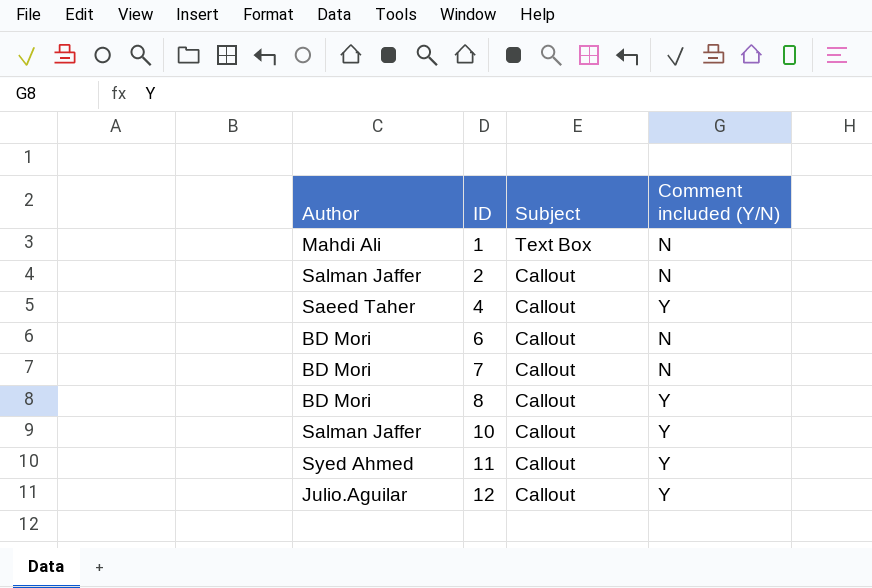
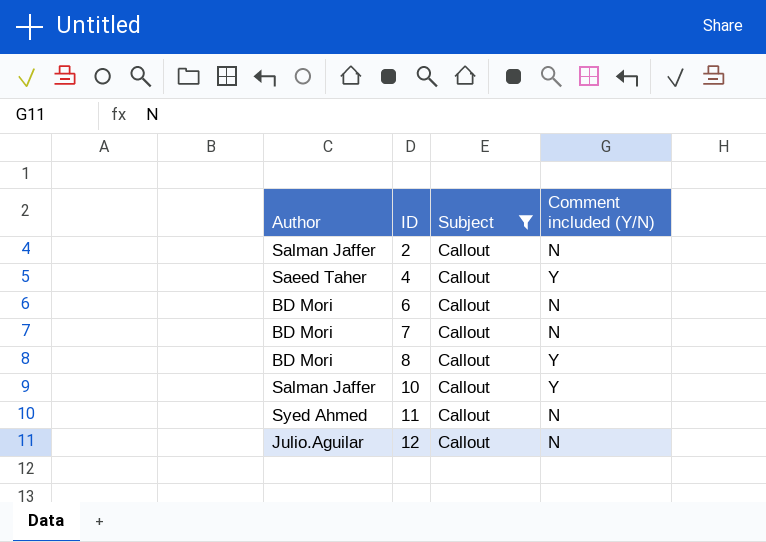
filter: none -> Subject = Callout
11 | Comment included (Y/N): Y -> N
12 | Comment included (Y/N): Y -> N

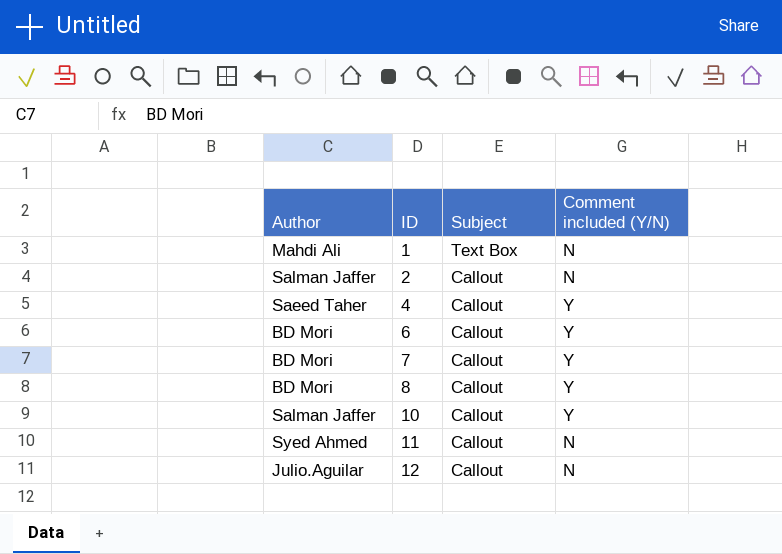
filter: Subject = Callout -> none
6 | Comment included (Y/N): N -> Y
7 | Comment included (Y/N): N -> Y

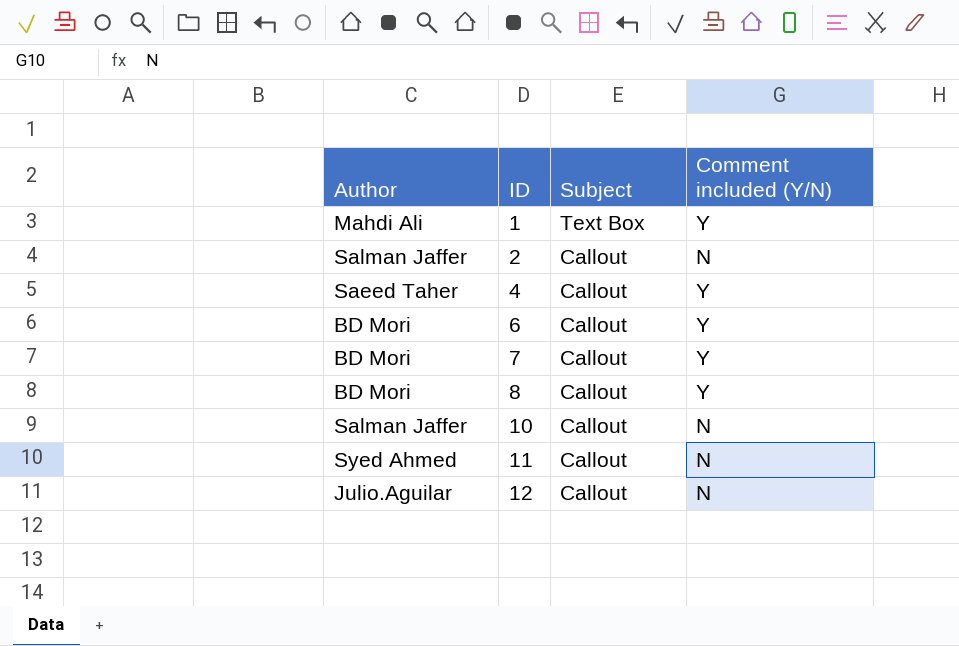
1 | Comment included (Y/N): N -> Y
10 | Comment included (Y/N): Y -> N

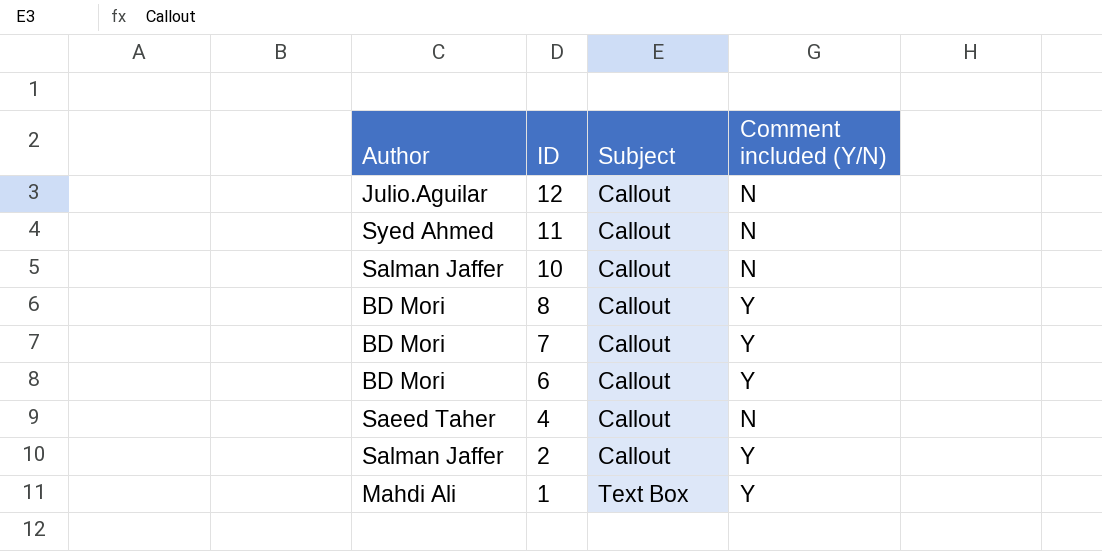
row order: ID ascending -> ID descending
4 | Comment included (Y/N): Y -> N
2 | Comment included (Y/N): N -> Y

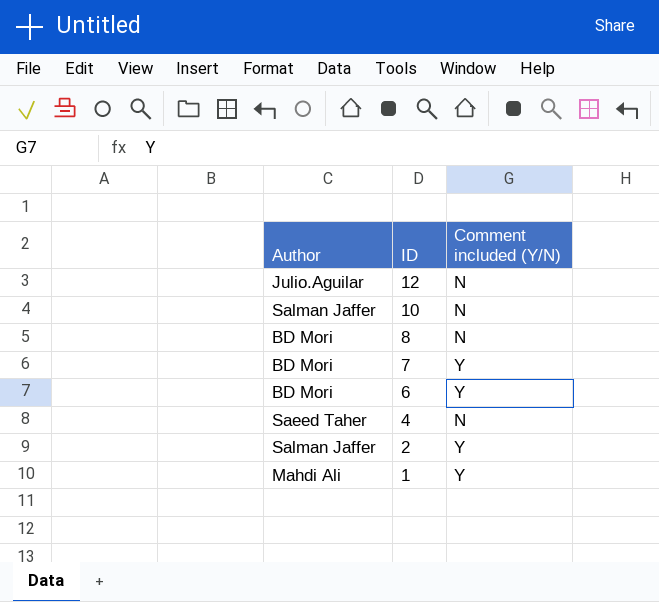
column Subject | position: 3 -> none
row 11: Syed Ahmed | Callout | N -> none
8 | Comment included (Y/N): Y -> N

